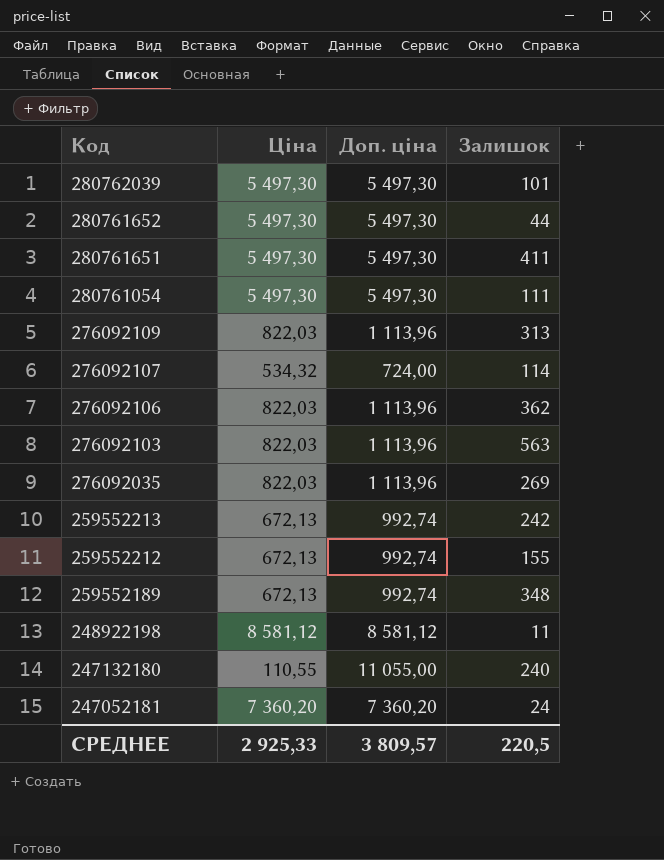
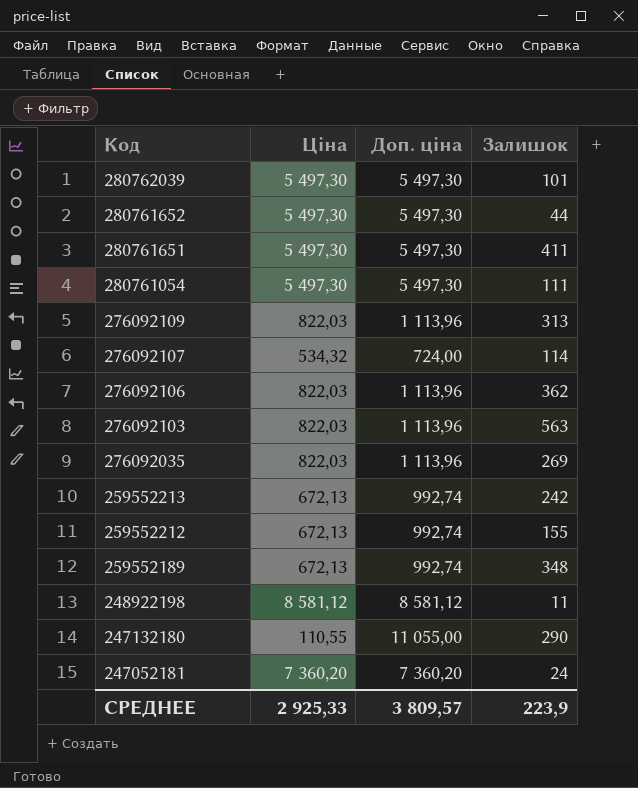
247132180 | Залишок: 240 -> 290
СРЕДНЕЕ | Залишок: 220,5 -> 223,9

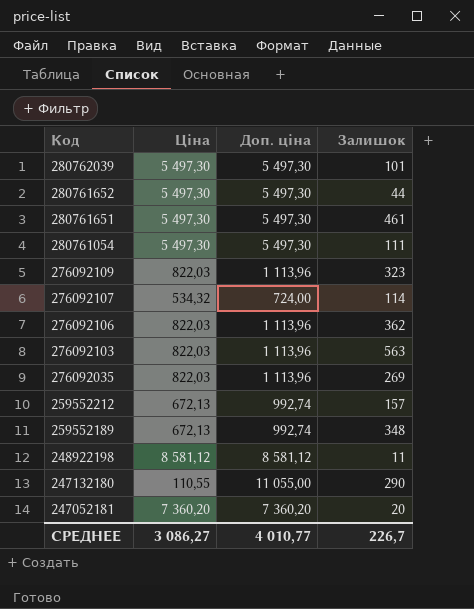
row 259552213: 672,13 | 992,74 | 242 -> none
280761651 | Залишок: 411 -> 461
276092109 | Залишок: 313 -> 323
259552212 | Залишок: 155 -> 157
247052181 | Залишок: 24 -> 20
СРЕДНЕЕ | Ціна: 2 925,33 -> 3 086,27
СРЕДНЕЕ | Доп. ціна: 3 809,57 -> 4 010,77
СРЕДНЕЕ | Залишок: 223,9 -> 226,7

